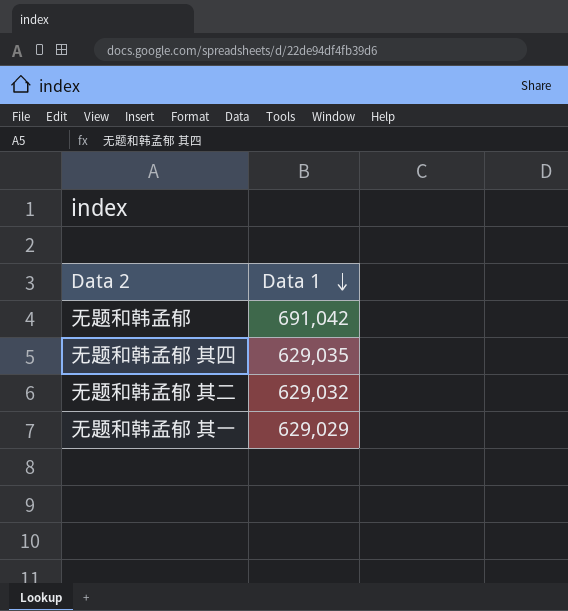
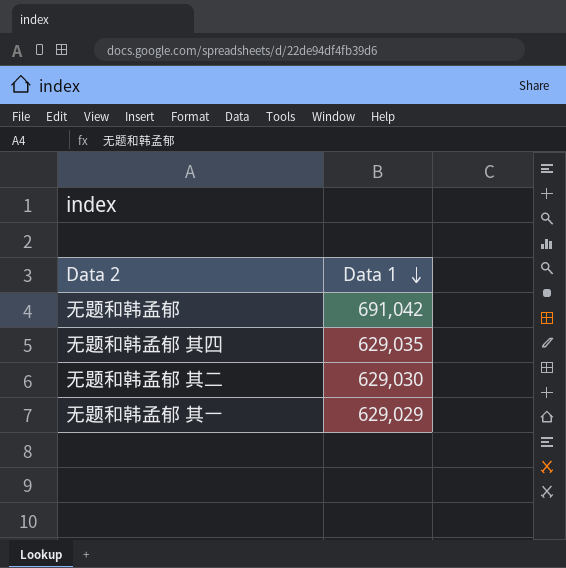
无题和韩孟郁 其二 | Data 1: 629,032 -> 629,030

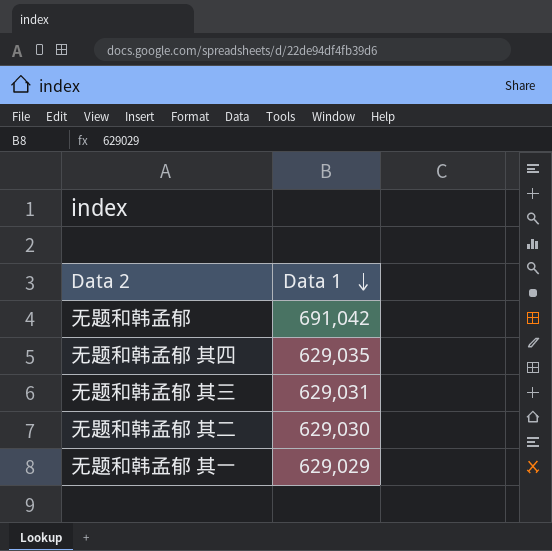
row 无题和韩孟郁 其三: none -> 629,031

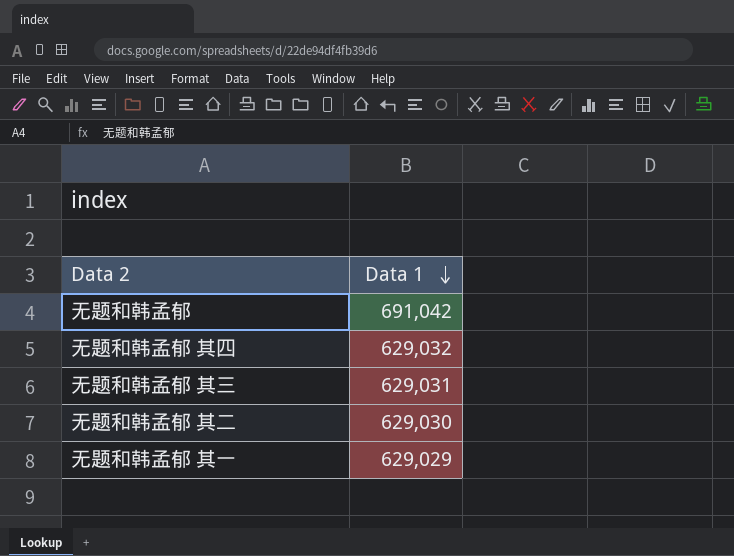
无题和韩孟郁 其四 | Data 1: 629,035 -> 629,032

